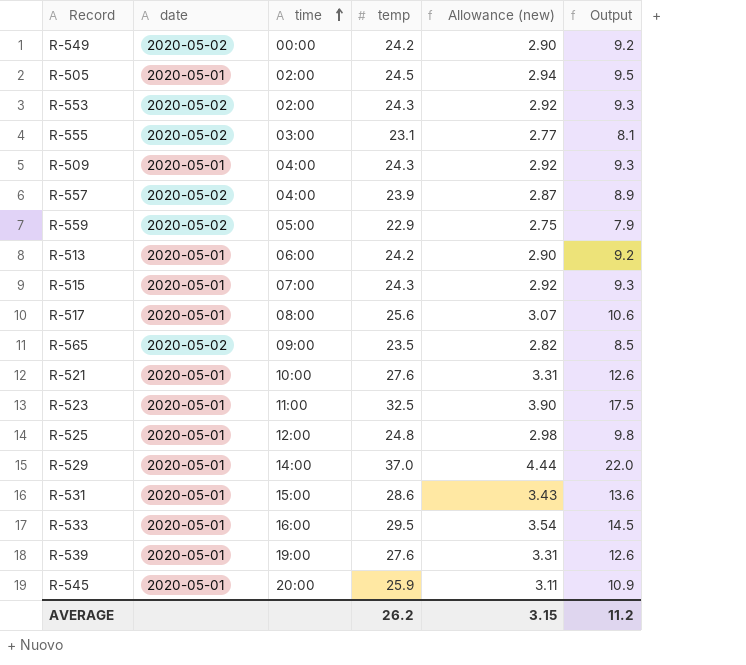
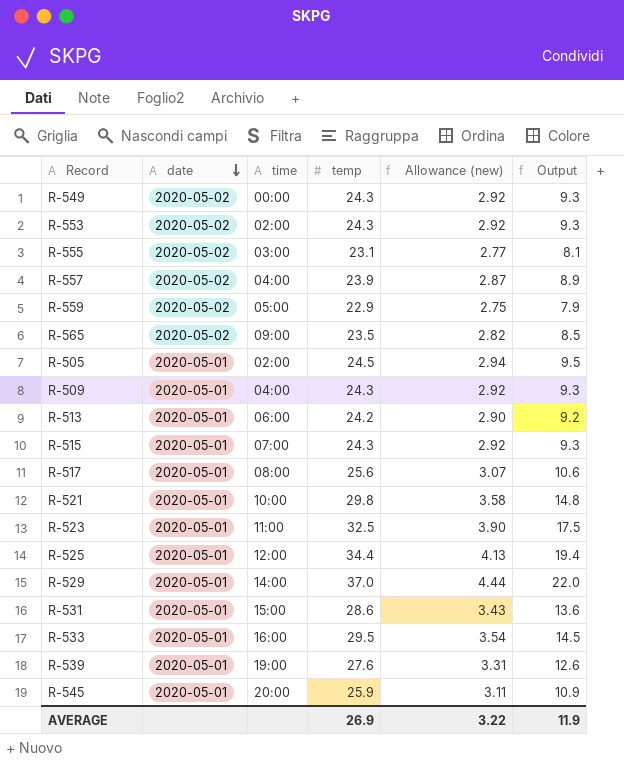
row order: time ascending -> date descending
R-549 | temp: 24.2 -> 24.3
R-549 | Allowance (new): 2.90 -> 2.92
R-549 | Output: 9.2 -> 9.3
R-521 | temp: 27.6 -> 29.8
R-521 | Allowance (new): 3.31 -> 3.58
R-521 | Output: 12.6 -> 14.8
R-525 | temp: 24.8 -> 34.4
R-525 | Allowance (new): 2.98 -> 4.13
R-525 | Output: 9.8 -> 19.4
AVERAGE | temp: 26.2 -> 26.9
AVERAGE | Allowance (new): 3.15 -> 3.22
AVERAGE | Output: 11.2 -> 11.9

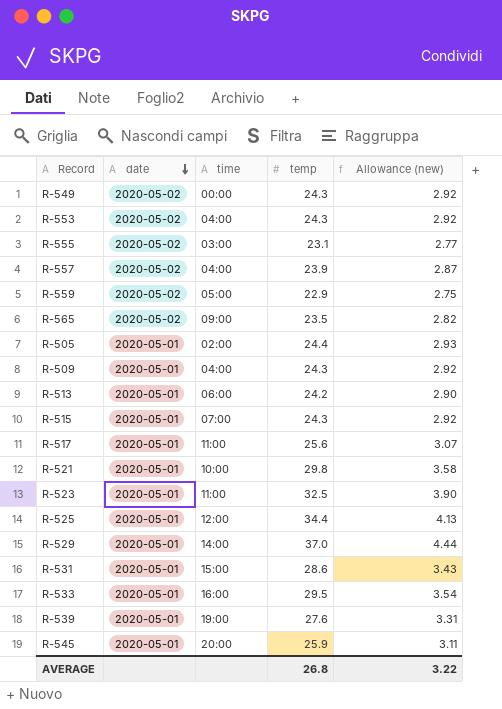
column Output | formula: [temp] - 15 -> none
R-553 | time: 02:00 -> 04:00
R-505 | temp: 24.5 -> 24.4
R-505 | Allowance (new): 2.94 -> 2.93
R-517 | time: 08:00 -> 11:00
AVERAGE | temp: 26.9 -> 26.8

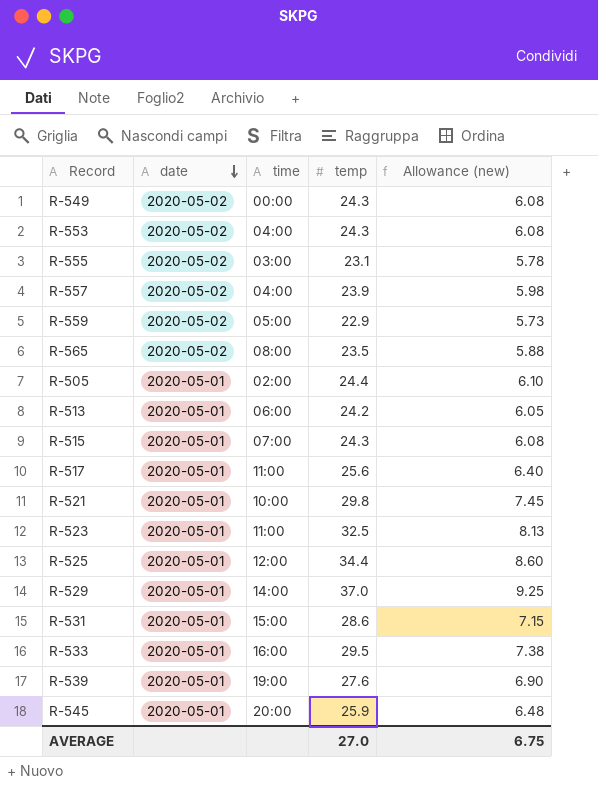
column Allowance (new) | formula: [temp] * 0.12 -> [temp] * 0.25
row R-509: 2020-05-01 | 04:00 | 24.3 | 2.92 -> none
R-565 | time: 09:00 -> 08:00
AVERAGE | temp: 26.8 -> 27.0
AVERAGE | Allowance (new): 3.22 -> 6.75

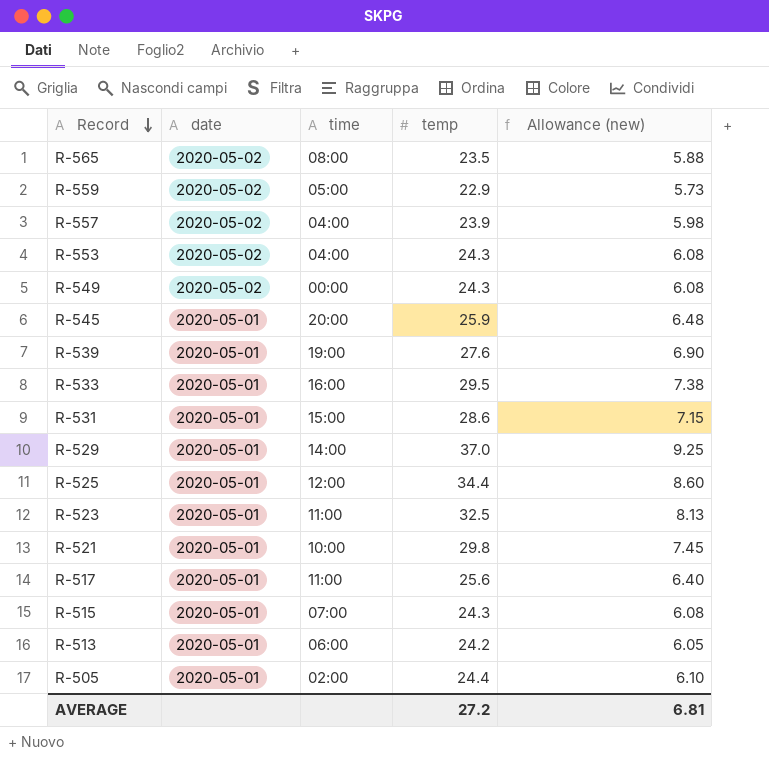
row order: date descending -> Record descending
row R-555: 2020-05-02 | 03:00 | 23.1 | 5.78 -> none
AVERAGE | temp: 27.0 -> 27.2
AVERAGE | Allowance (new): 6.75 -> 6.81

